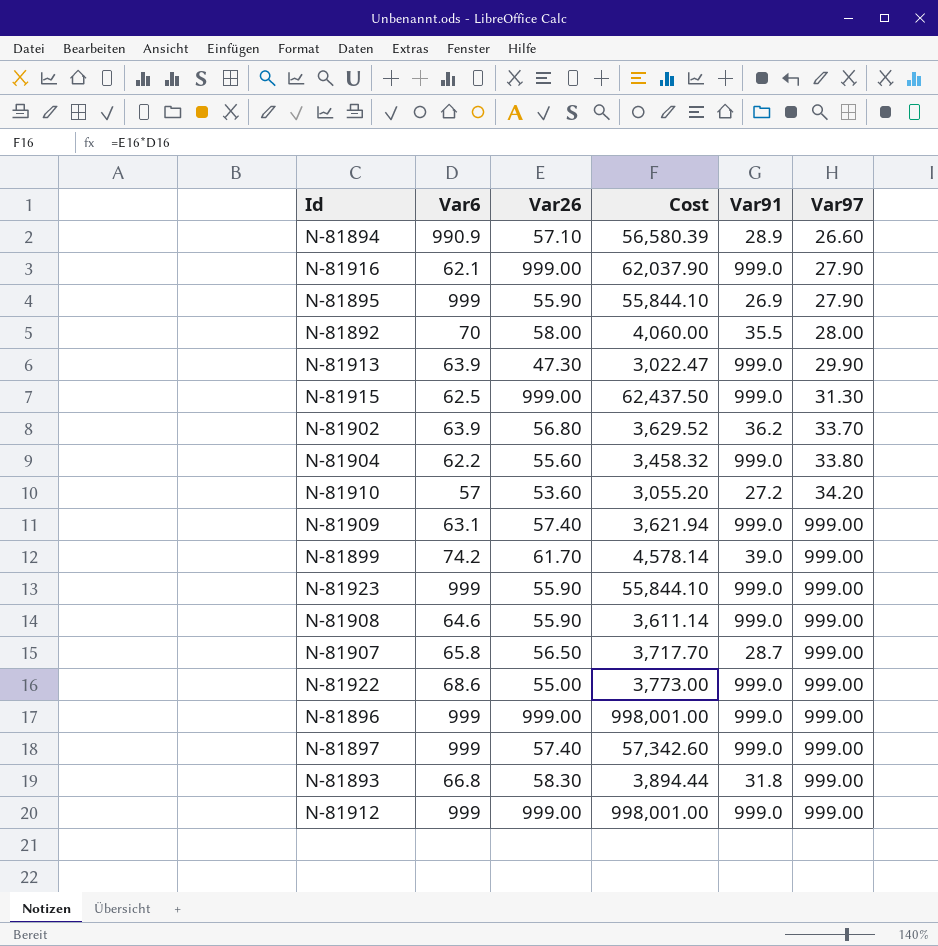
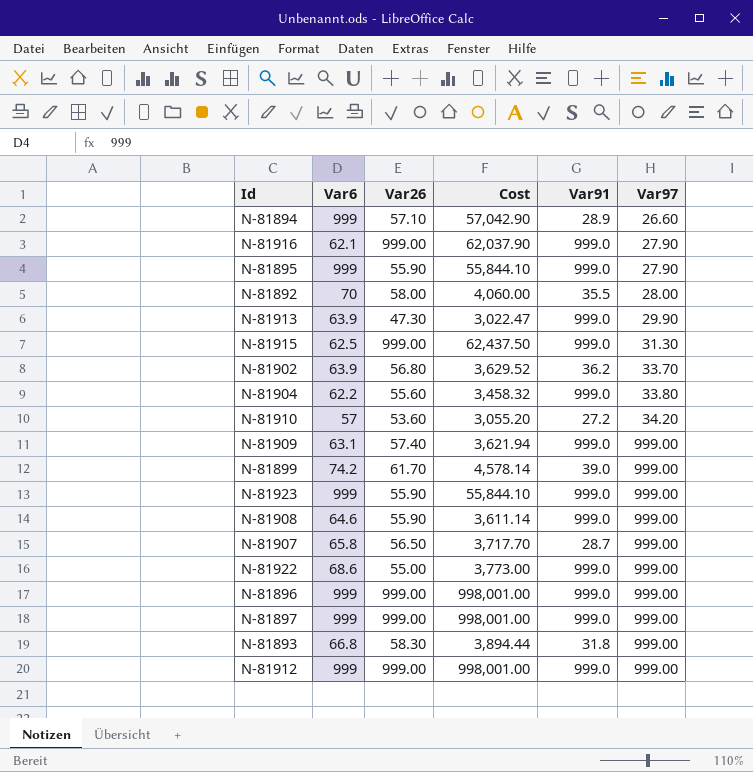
N-81894 | Var6: 990.9 -> 999
N-81894 | Cost: 56,580.39 -> 57,042.90
N-81895 | Var91: 26.9 -> 999.0
N-81897 | Var26: 57.40 -> 999.00
N-81897 | Cost: 57,342.60 -> 998,001.00

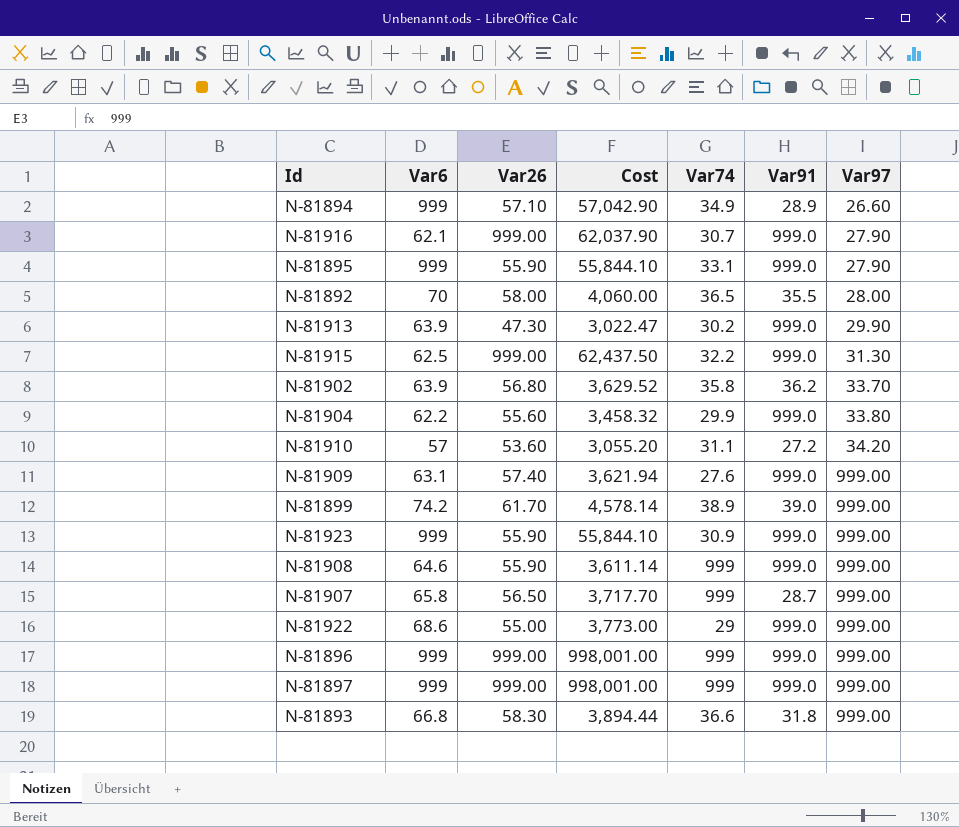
column Var74 | position: none -> 5
row N-81912: 999 | 999.00 | 998,001.00 | 999.0 | 999.00 -> none

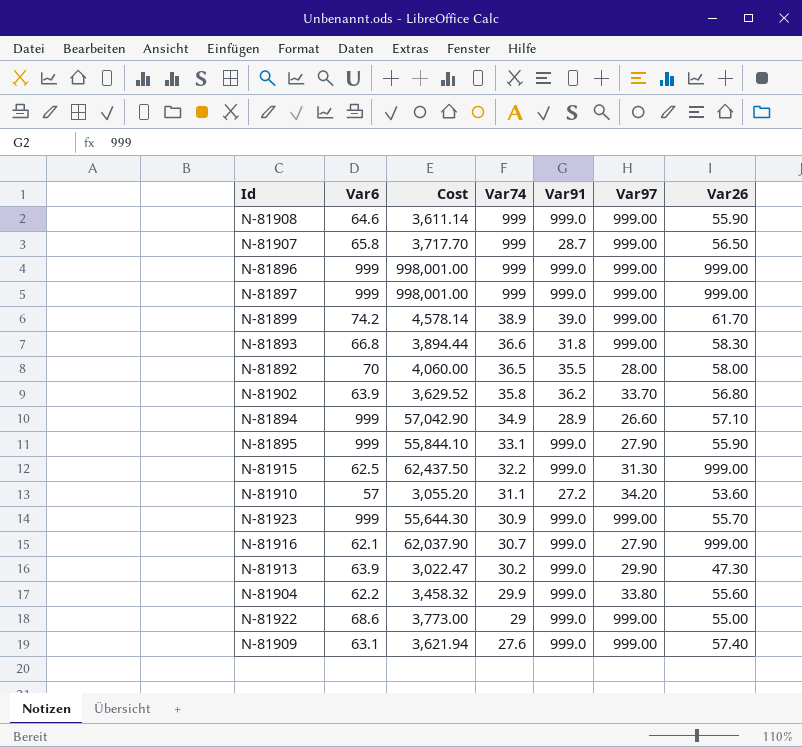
row order: Var97 ascending -> Var74 descending
column Var26 | position: 3 -> 7
N-81923 | Cost: 55,844.10 -> 55,644.30
N-81923 | Var26: 55.90 -> 55.70

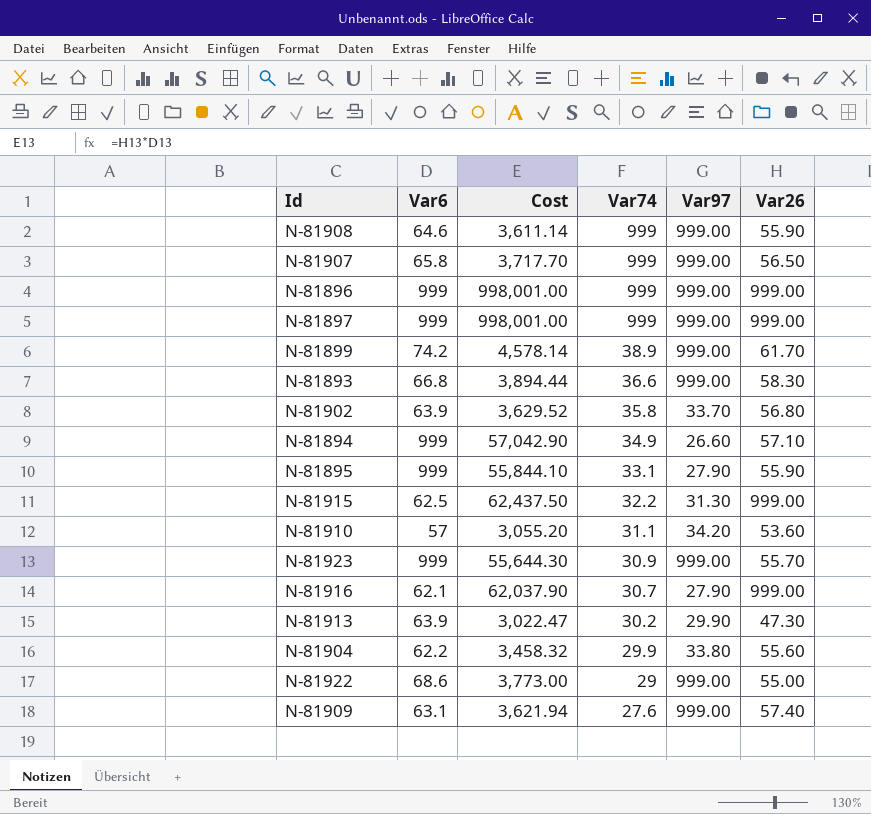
column Var91 | position: 5 -> none
row N-81892: 70 | 4,060.00 | 36.5 | 35.5 | 28.00 | 58.00 -> none

